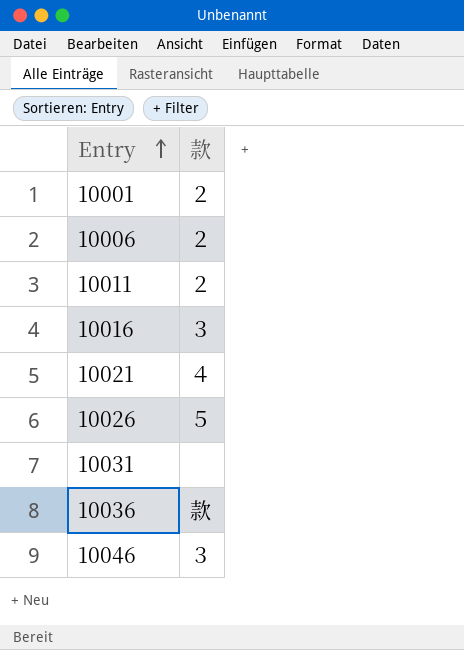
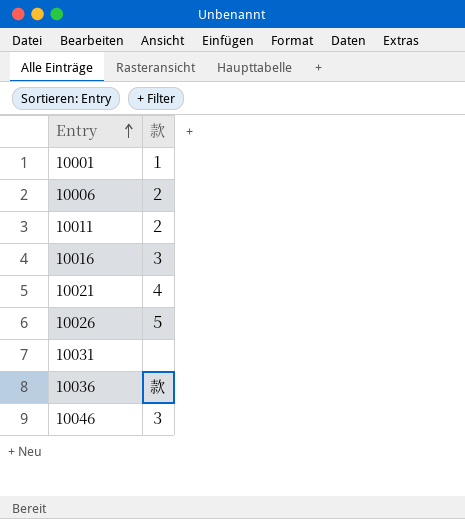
10001 | 款: ２ -> １

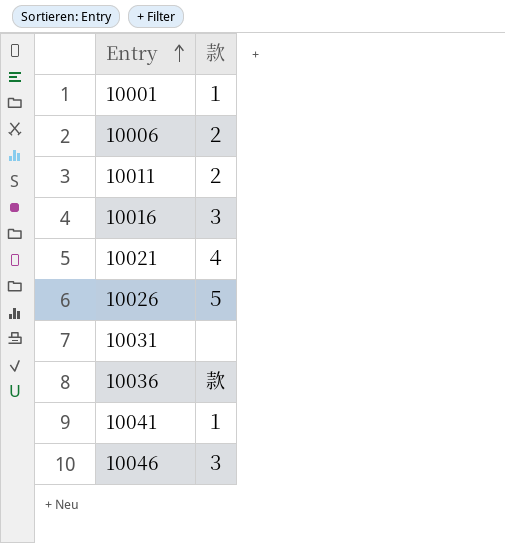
row 10041: none -> １

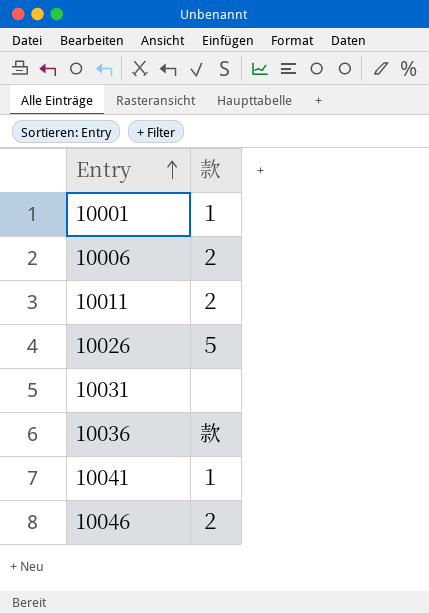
row 10016: ３ -> none
row 10021: ４ -> none
10046 | 款: ３ -> ２

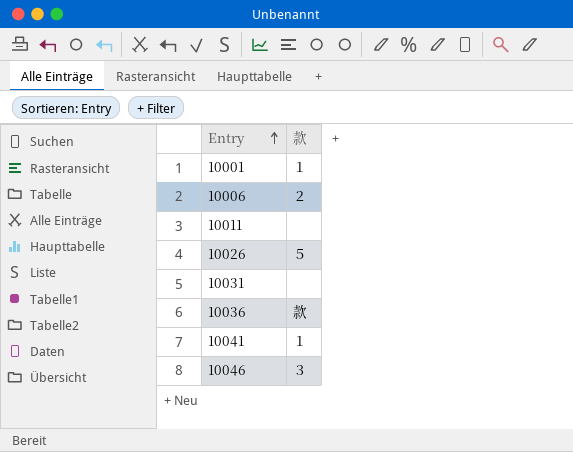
10011 | 款: ２ -> none
10046 | 款: ２ -> ３

